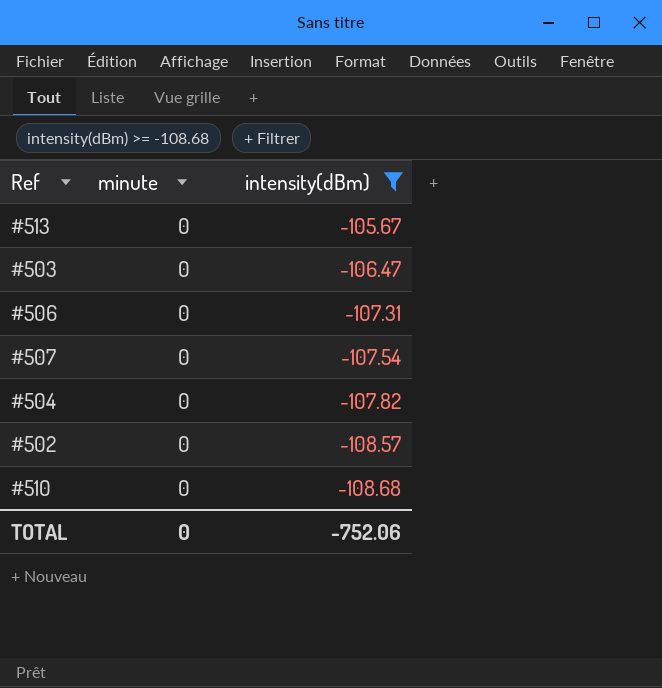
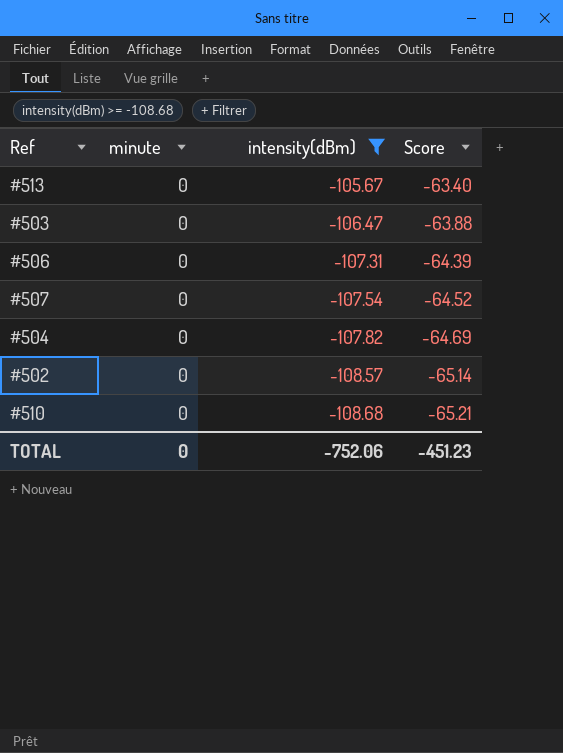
column Score | formula: none -> [intensity(dBm)] * 0.6

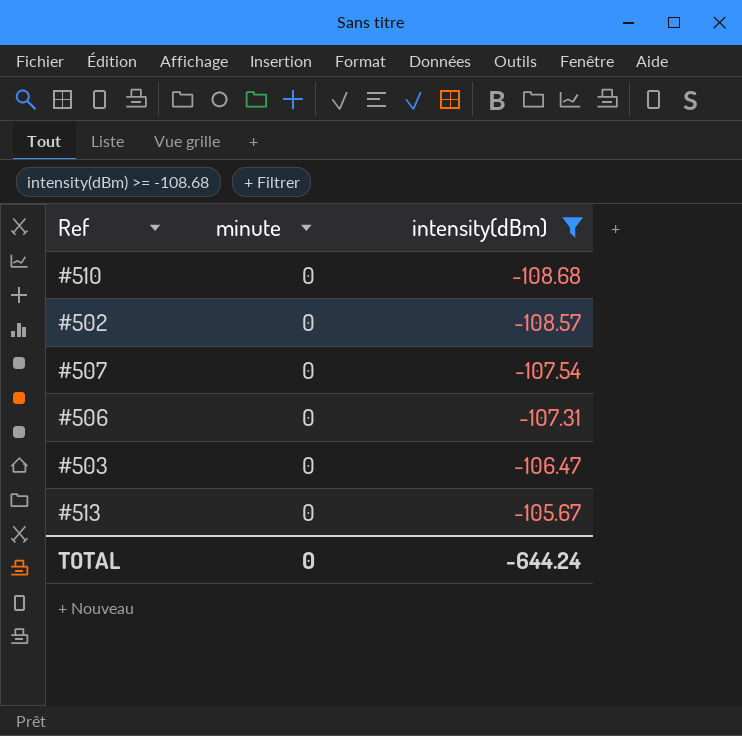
row order: intensity(dBm) descending -> intensity(dBm) ascending
column Score | formula: [intensity(dBm)] * 0.6 -> none
row #504: 0 | -107.82 | -64.69 -> none
TOTAL | intensity(dBm): -752.06 -> -644.24

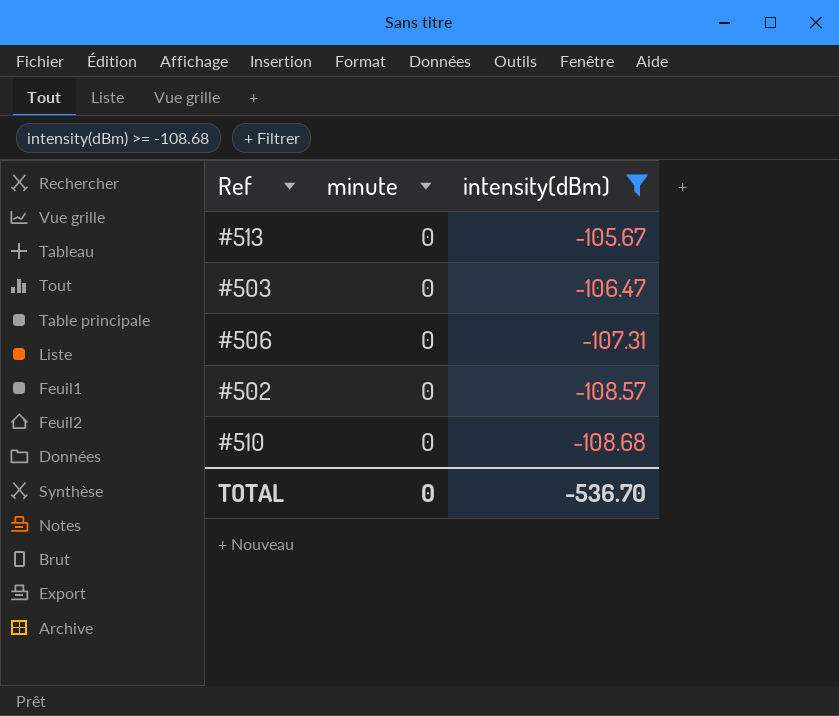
row order: intensity(dBm) ascending -> intensity(dBm) descending
row #507: 0 | -107.54 -> none
TOTAL | intensity(dBm): -644.24 -> -536.70

